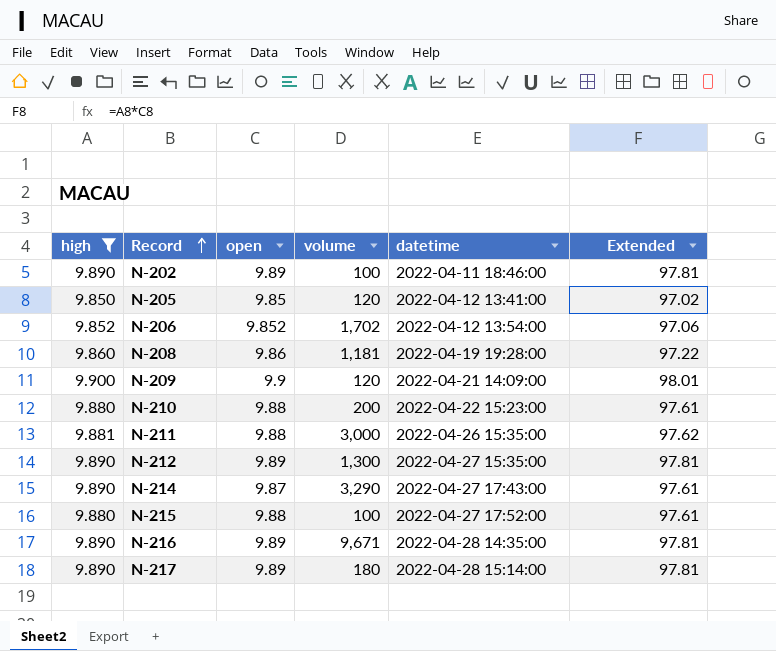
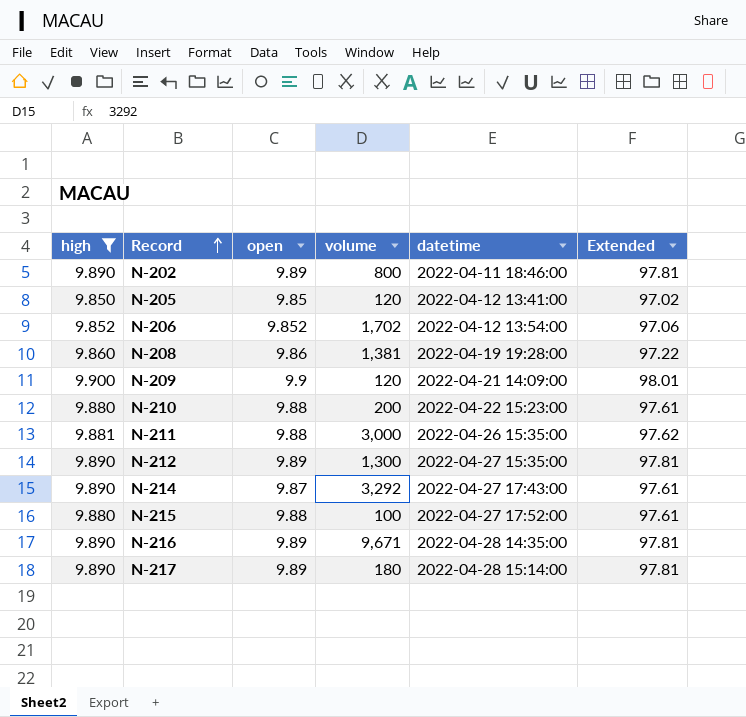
N-202 | volume: 100 -> 800
N-208 | volume: 1,181 -> 1,381
N-214 | volume: 3,290 -> 3,292

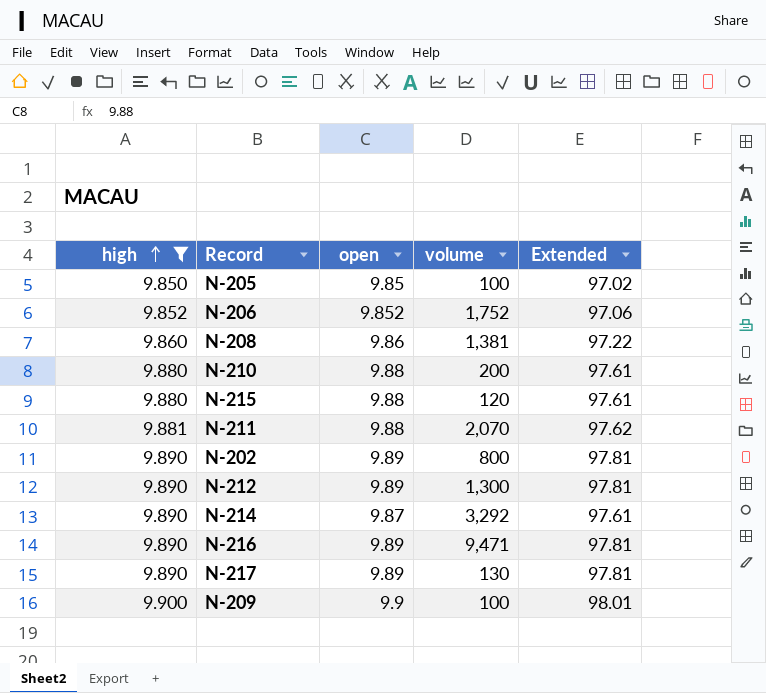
row order: Record ascending -> high ascending
column datetime | position: 5 -> none
N-205 | volume: 120 -> 100
N-206 | volume: 1,702 -> 1,752
N-215 | volume: 100 -> 120
N-211 | volume: 3,000 -> 2,070
N-216 | volume: 9,671 -> 9,471
N-217 | volume: 180 -> 130
N-209 | volume: 120 -> 100

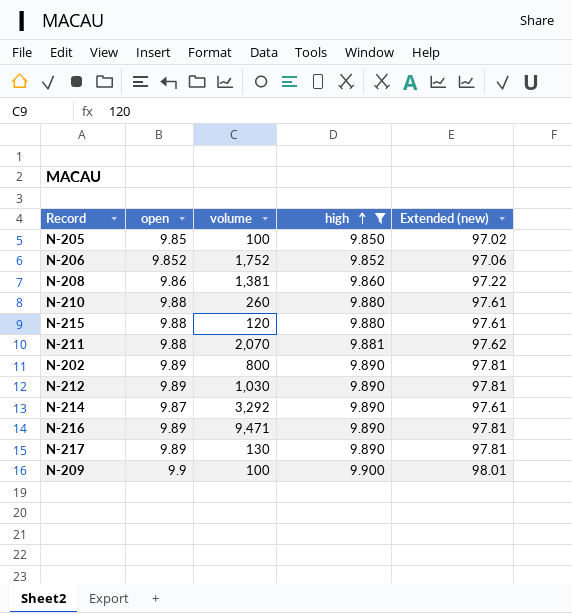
column high | position: 1 -> 4
column name: Extended -> Extended (new)
N-210 | volume: 200 -> 260
N-212 | volume: 1,300 -> 1,030

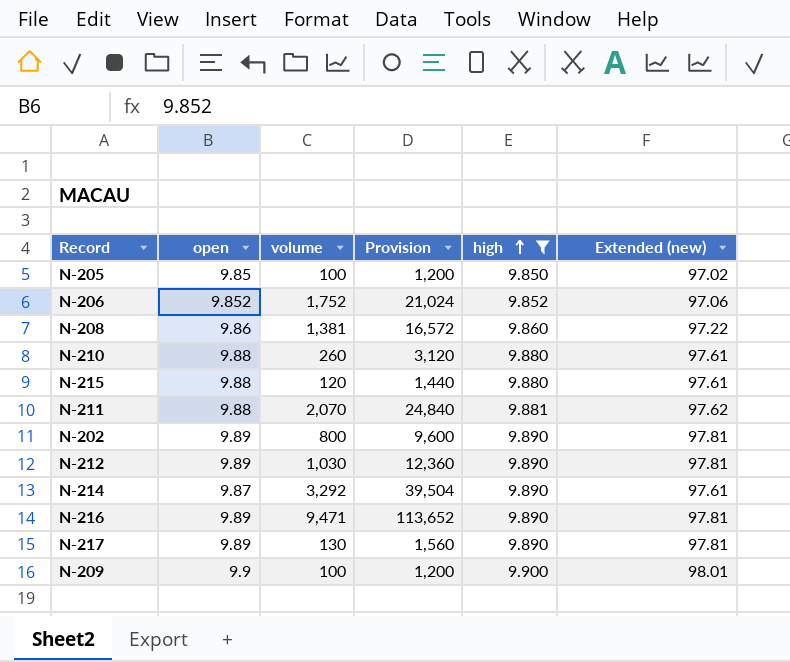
column Provision | formula: none -> [volume] * 12

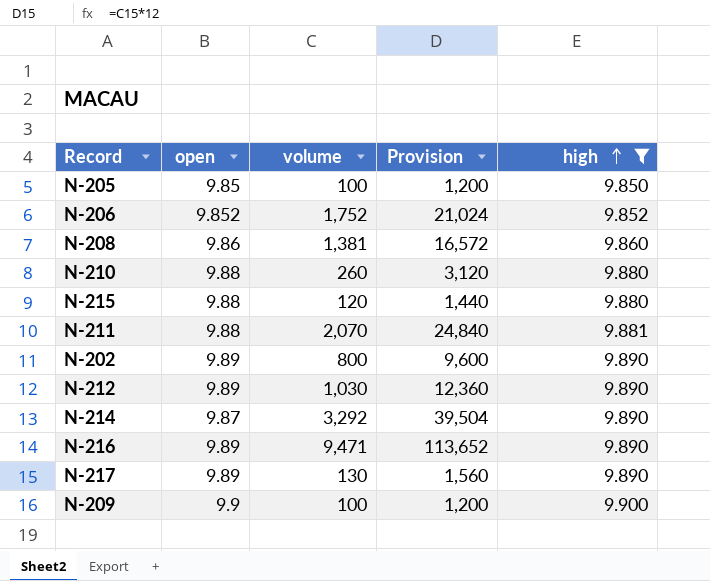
column Extended (new) | formula: [open] * [high] -> none

